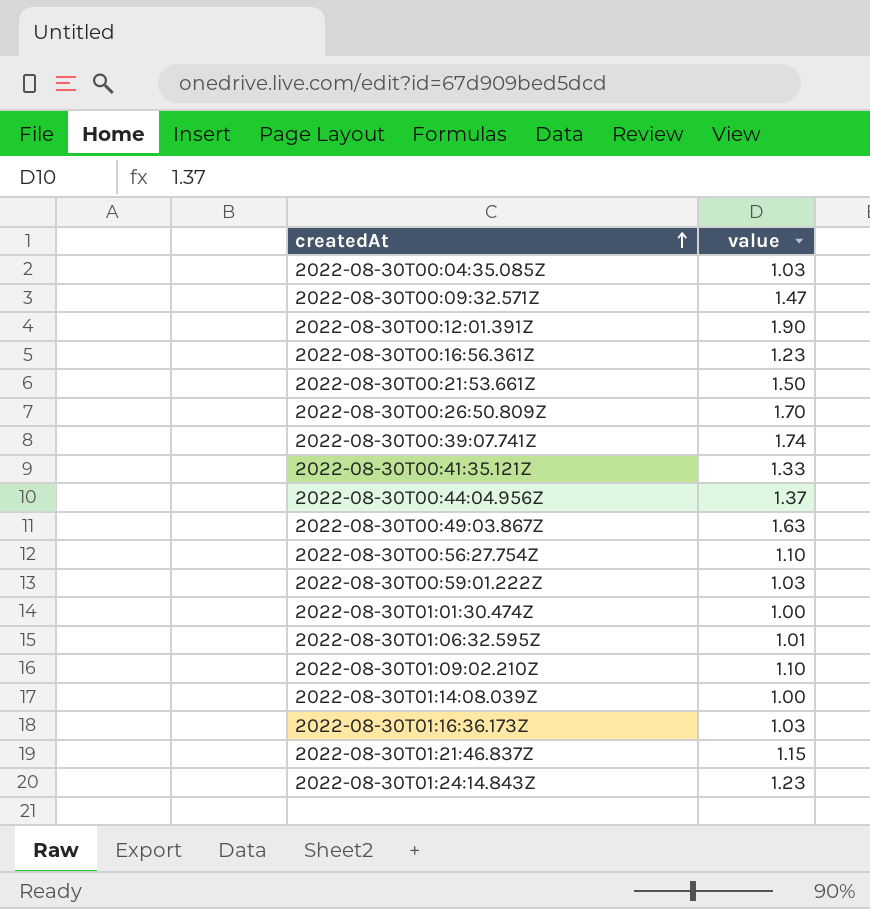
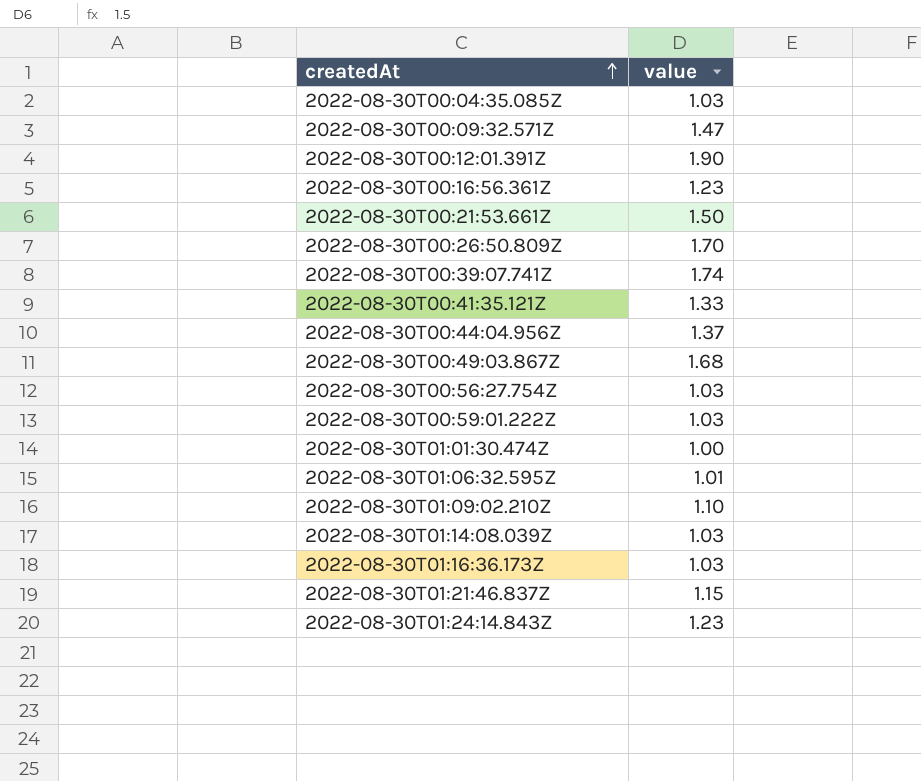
2022-08-30T00:49:03.867Z | value: 1.63 -> 1.68
2022-08-30T00:56:27.754Z | value: 1.10 -> 1.03
2022-08-30T01:14:08.039Z | value: 1.00 -> 1.03

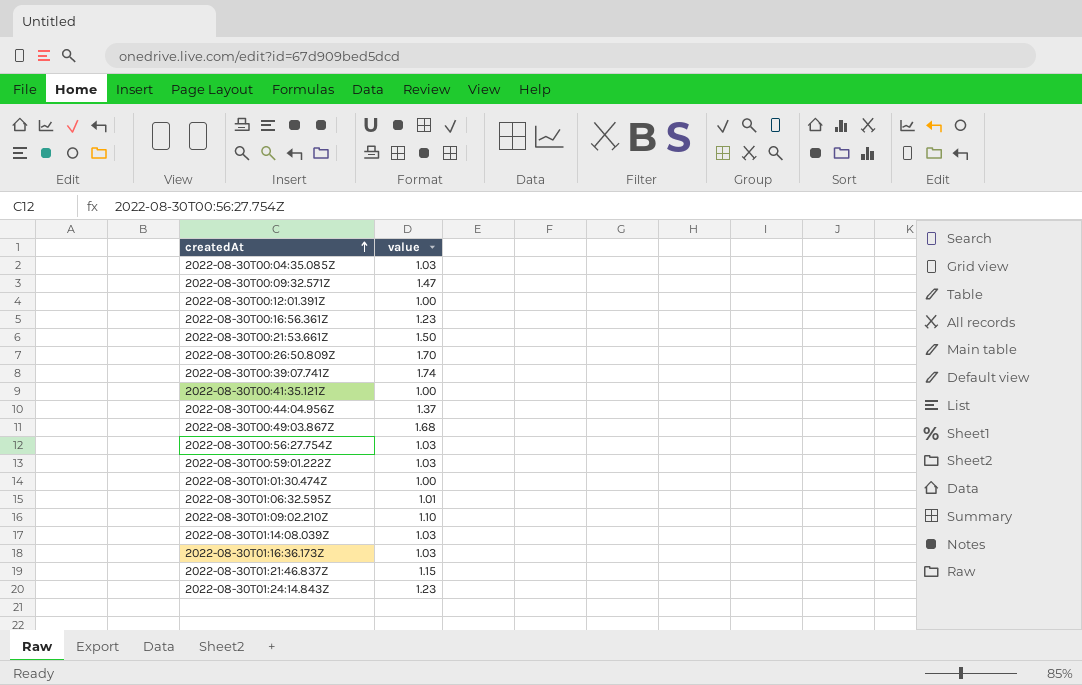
2022-08-30T00:12:01.391Z | value: 1.90 -> 1.00
2022-08-30T00:41:35.121Z | value: 1.33 -> 1.00

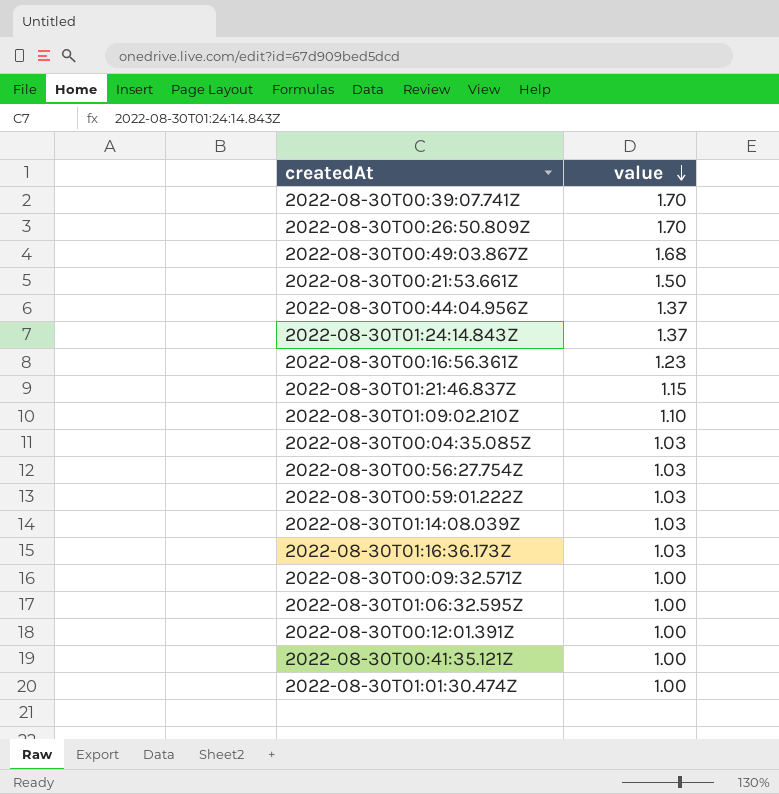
row order: createdAt ascending -> value descending
2022-08-30T00:39:07.741Z | value: 1.74 -> 1.70
2022-08-30T01:24:14.843Z | value: 1.23 -> 1.37
2022-08-30T00:09:32.571Z | value: 1.47 -> 1.00
2022-08-30T01:06:32.595Z | value: 1.01 -> 1.00

